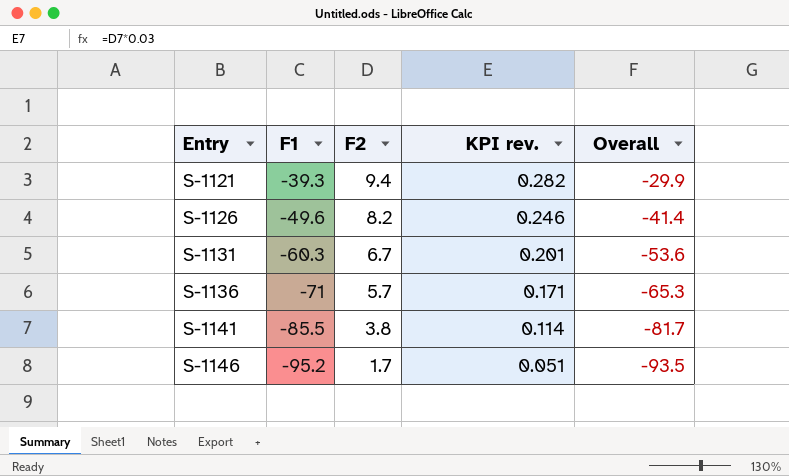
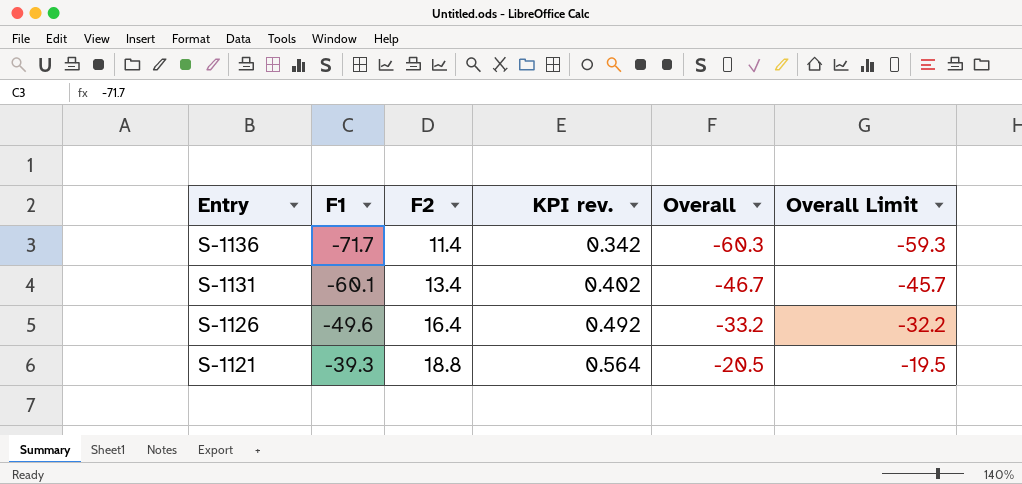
row order: Entry ascending -> Entry descending
column Overall Limit | formula: none -> [Overall] + 1
row S-1141: -85.5 | 3.8 | 0.114 | -81.7 -> none
row S-1146: -95.2 | 1.7 | 0.051 | -93.5 -> none
S-1136 | F1: -71 -> -71.7
S-1136 | F2: 5.7 -> 11.4
S-1136 | KPI rev.: 0.171 -> 0.342
S-1136 | Overall: -65.3 -> -60.3
S-1131 | F1: -60.3 -> -60.1
S-1131 | F2: 6.7 -> 13.4
S-1131 | KPI rev.: 0.201 -> 0.402
S-1131 | Overall: -53.6 -> -46.7
S-1126 | F2: 8.2 -> 16.4
S-1126 | KPI rev.: 0.246 -> 0.492
S-1126 | Overall: -41.4 -> -33.2
S-1121 | F2: 9.4 -> 18.8
S-1121 | KPI rev.: 0.282 -> 0.564
S-1121 | Overall: -29.9 -> -20.5

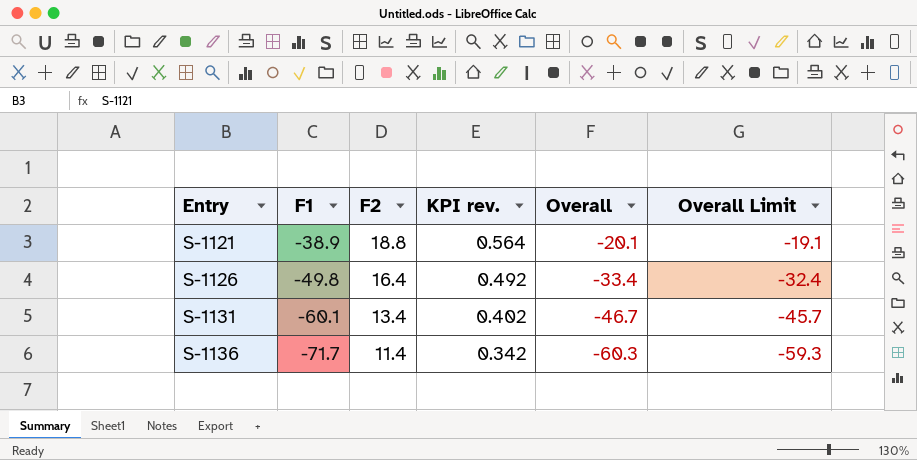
row order: Entry descending -> Entry ascending
S-1121 | F1: -39.3 -> -38.9
S-1121 | Overall: -20.5 -> -20.1
S-1121 | Overall Limit: -19.5 -> -19.1
S-1126 | F1: -49.6 -> -49.8
S-1126 | Overall: -33.2 -> -33.4
S-1126 | Overall Limit: -32.2 -> -32.4

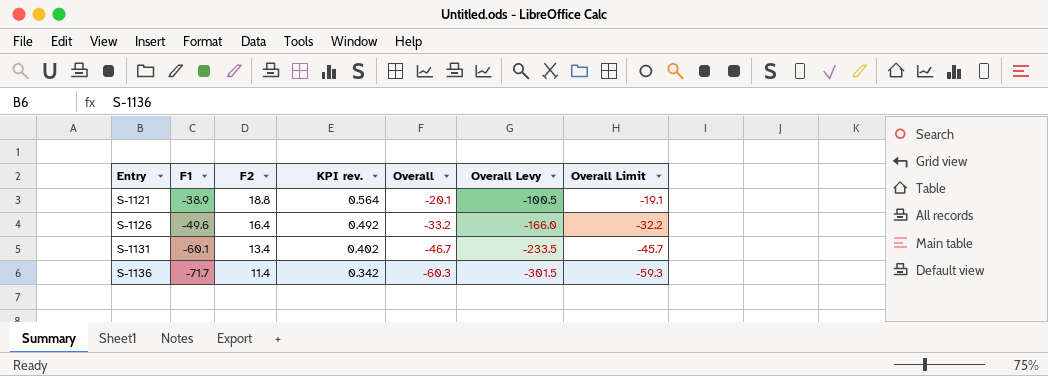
column Overall Levy | formula: none -> [Overall] * 5
S-1126 | F1: -49.8 -> -49.6
S-1126 | Overall: -33.4 -> -33.2
S-1126 | Overall Limit: -32.4 -> -32.2

